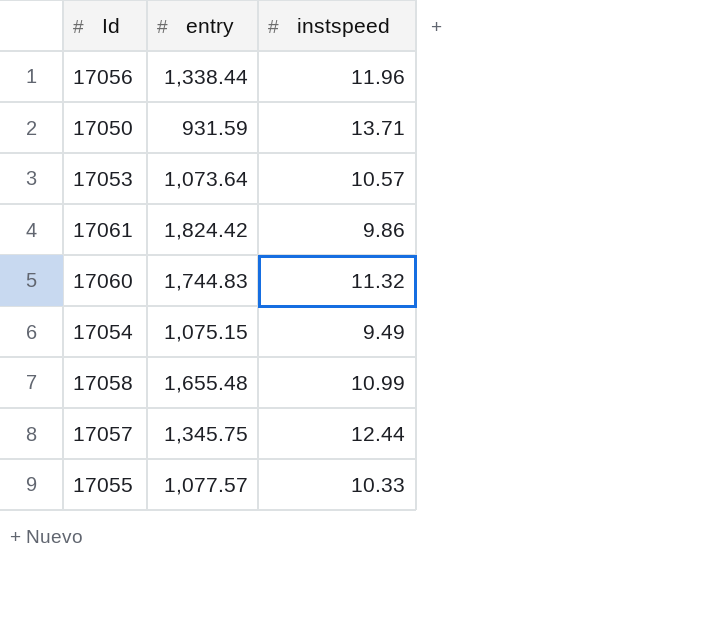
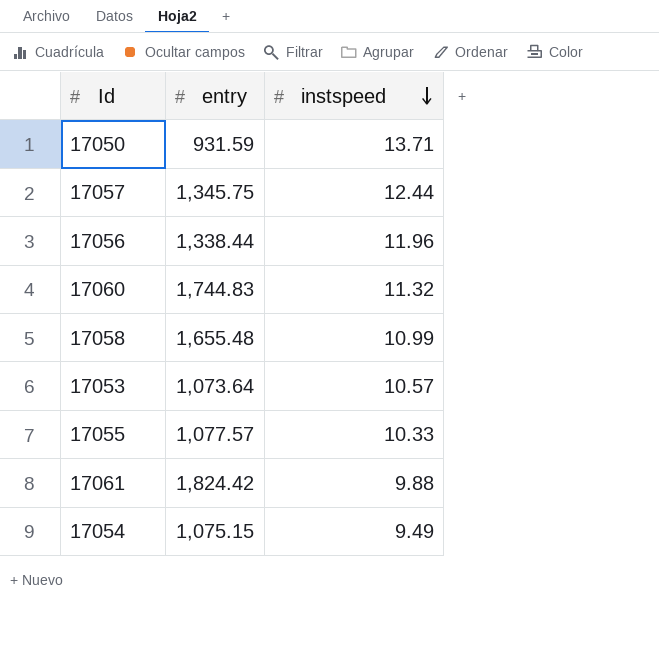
row order: none -> instspeed descending
17061 | instspeed: 9.86 -> 9.88

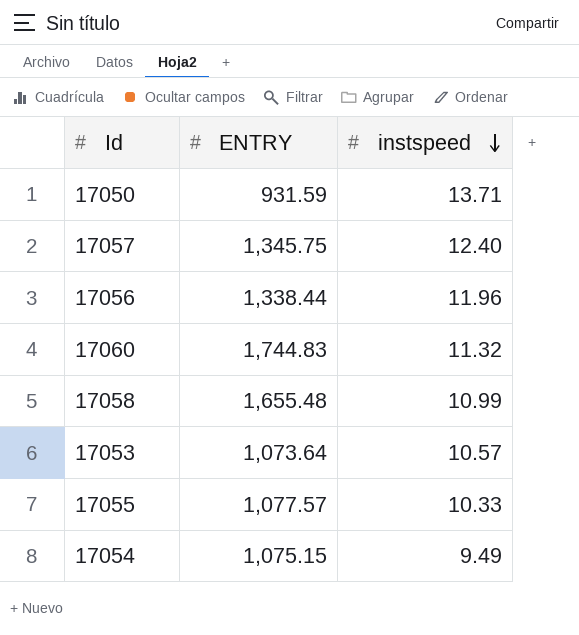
column name: entry -> ENTRY
row 17061: 1,824.42 | 9.88 -> none
17057 | instspeed: 12.44 -> 12.40

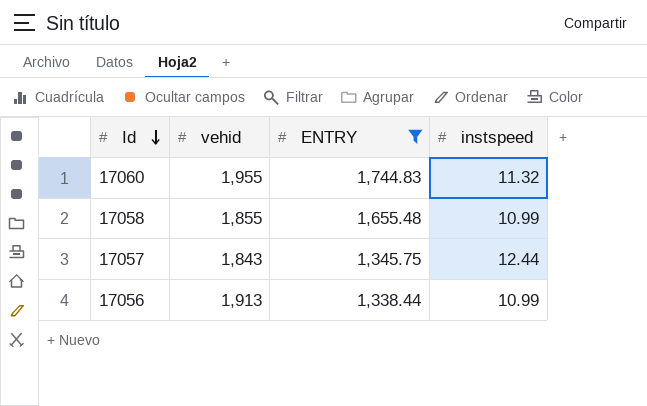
filter: none -> ENTRY >= 1,338.44
row order: instspeed descending -> Id descending
column vehid | position: none -> 2
17057 | instspeed: 12.40 -> 12.44
17056 | instspeed: 11.96 -> 10.99

